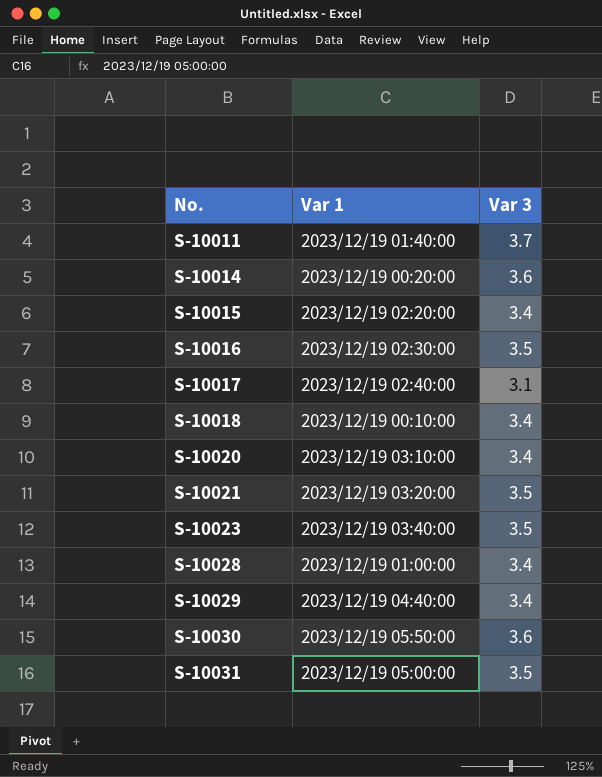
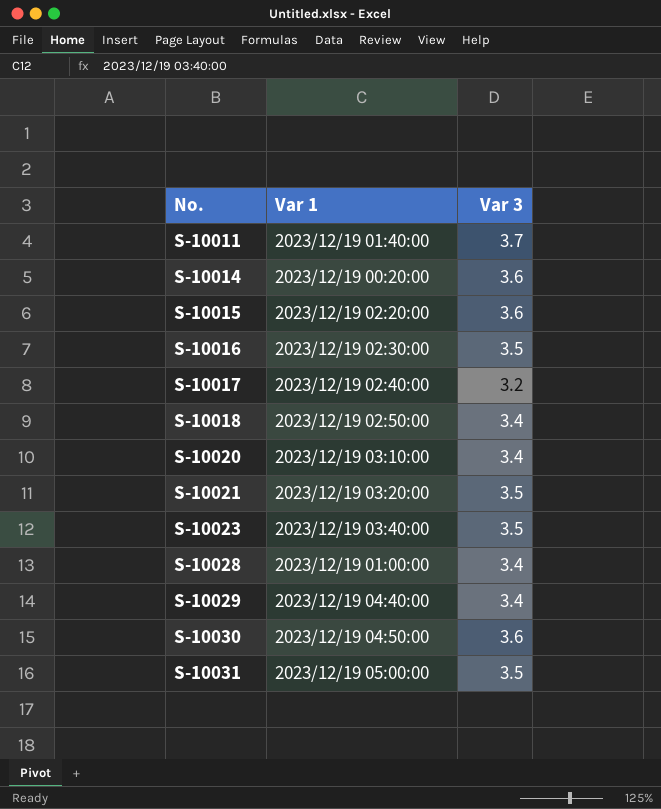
S-10015 | Var 3: 3.4 -> 3.6
S-10017 | Var 3: 3.1 -> 3.2
S-10018 | Var 1: 2023/12/19 00:10:00 -> 2023/12/19 02:50:00
S-10030 | Var 1: 2023/12/19 05:50:00 -> 2023/12/19 04:50:00

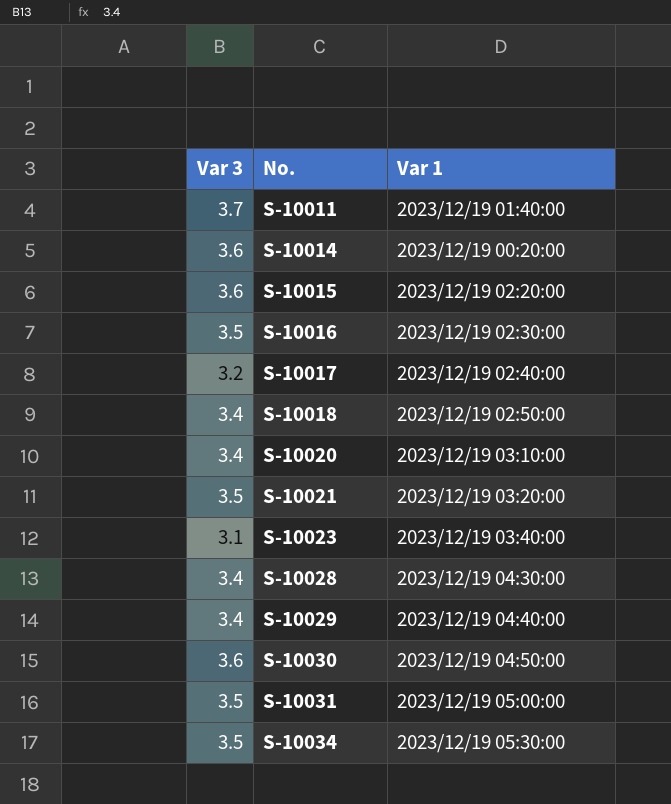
column Var 3 | position: 3 -> 1
S-10023 | Var 3: 3.5 -> 3.1
S-10028 | Var 1: 2023/12/19 01:00:00 -> 2023/12/19 04:30:00
row S-10034: none -> 3.5 | 2023/12/19 05:30:00

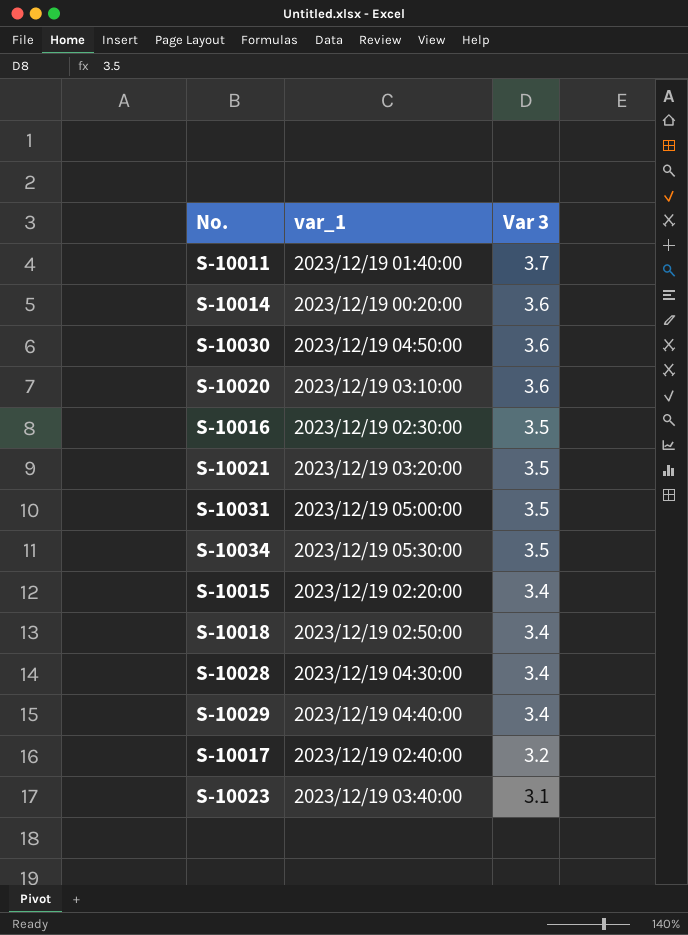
row order: No. ascending -> Var 3 descending
column name: Var 1 -> var_1
column Var 3 | position: 1 -> 3
S-10020 | Var 3: 3.4 -> 3.6
S-10015 | Var 3: 3.6 -> 3.4

